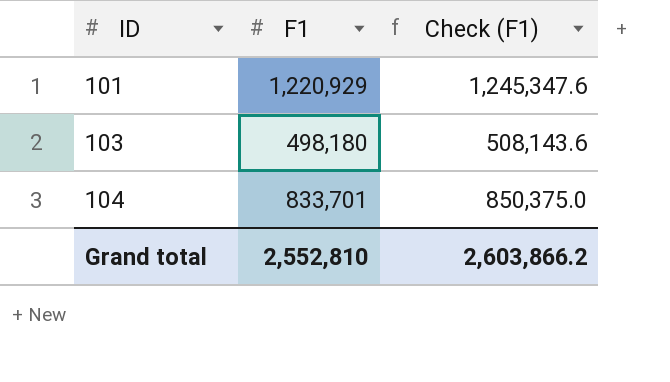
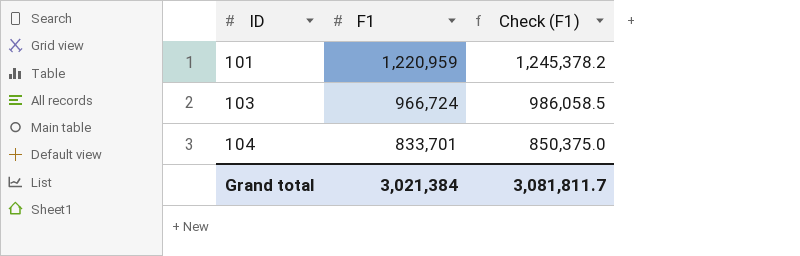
101 | F1: 1,220,929 -> 1,220,959
101 | Check (F1): 1,245,347.6 -> 1,245,378.2
103 | F1: 498,180 -> 966,724
103 | Check (F1): 508,143.6 -> 986,058.5
Grand total | F1: 2,552,810 -> 3,021,384
Grand total | Check (F1): 2,603,866.2 -> 3,081,811.7

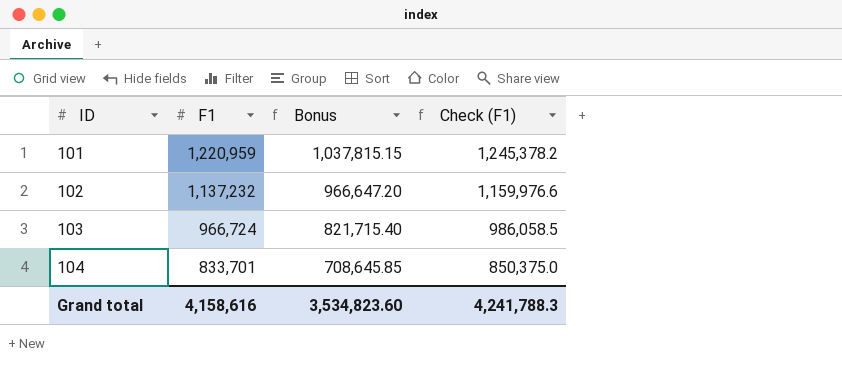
column Bonus | formula: none -> [F1] * 0.85
row 102: none -> 1,137,232 | 966,647.20 | 1,159,976.6
Grand total | F1: 3,021,384 -> 4,158,616
Grand total | Check (F1): 3,081,811.7 -> 4,241,788.3

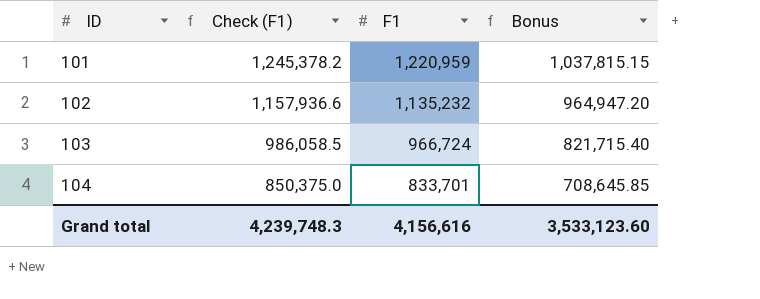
column Check (F1) | position: 4 -> 2
102 | Check (F1): 1,159,976.6 -> 1,157,936.6
102 | F1: 1,137,232 -> 1,135,232
102 | Bonus: 966,647.20 -> 964,947.20
Grand total | Check (F1): 4,241,788.3 -> 4,239,748.3
Grand total | F1: 4,158,616 -> 4,156,616
Grand total | Bonus: 3,534,823.60 -> 3,533,123.60

